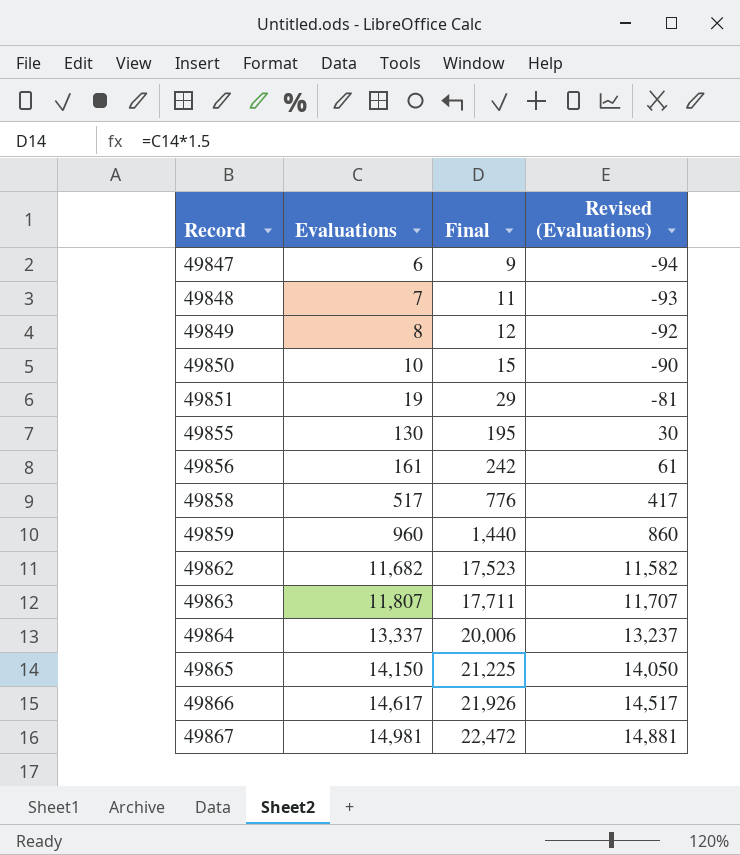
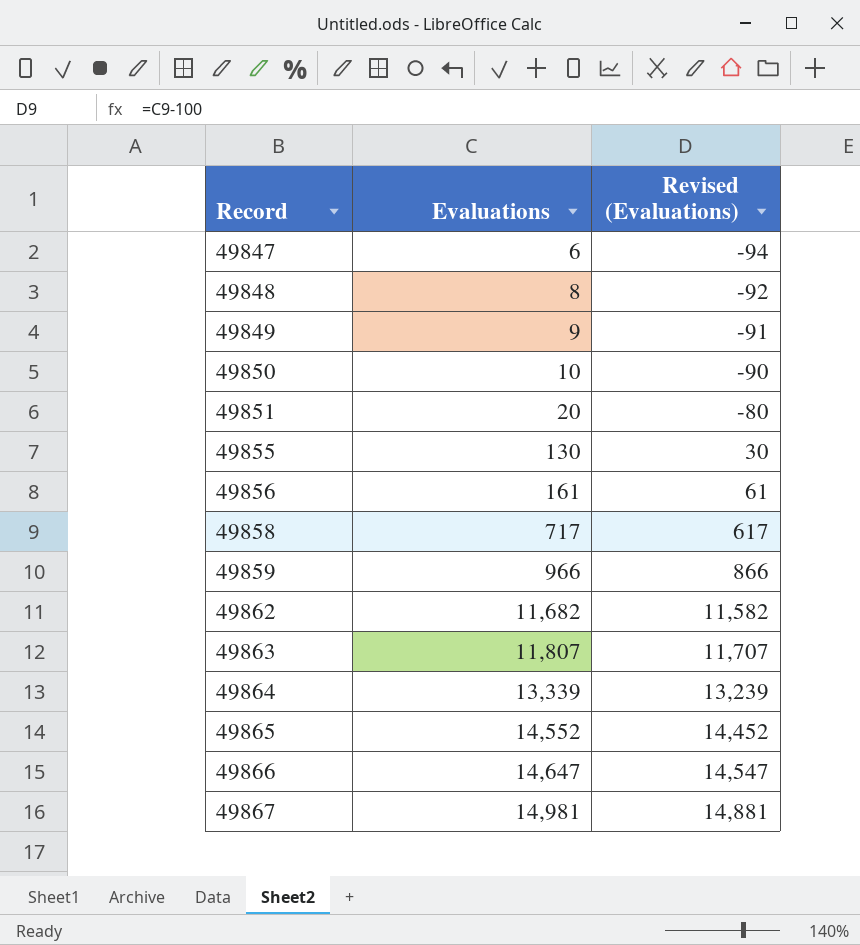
column Final | formula: [Evaluations] * 1.5 -> none
49848 | Evaluations: 7 -> 8
49848 | Revised (Evaluations): -93 -> -92
49849 | Evaluations: 8 -> 9
49849 | Revised (Evaluations): -92 -> -91
49851 | Evaluations: 19 -> 20
49851 | Revised (Evaluations): -81 -> -80
49858 | Evaluations: 517 -> 717
49858 | Revised (Evaluations): 417 -> 617
49859 | Evaluations: 960 -> 966
49859 | Revised (Evaluations): 860 -> 866
49864 | Evaluations: 13,337 -> 13,339
49864 | Revised (Evaluations): 13,237 -> 13,239
49865 | Evaluations: 14,150 -> 14,552
49865 | Revised (Evaluations): 14,050 -> 14,452
49866 | Evaluations: 14,617 -> 14,647
49866 | Revised (Evaluations): 14,517 -> 14,547

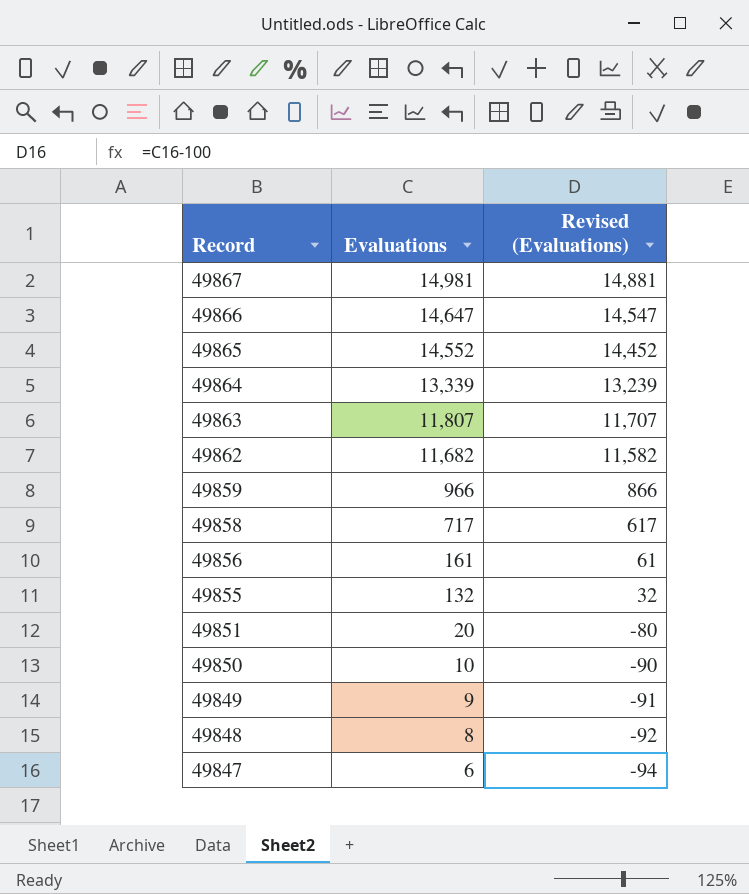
row order: Record ascending -> Record descending
49855 | Evaluations: 130 -> 132
49855 | Revised (Evaluations): 30 -> 32

